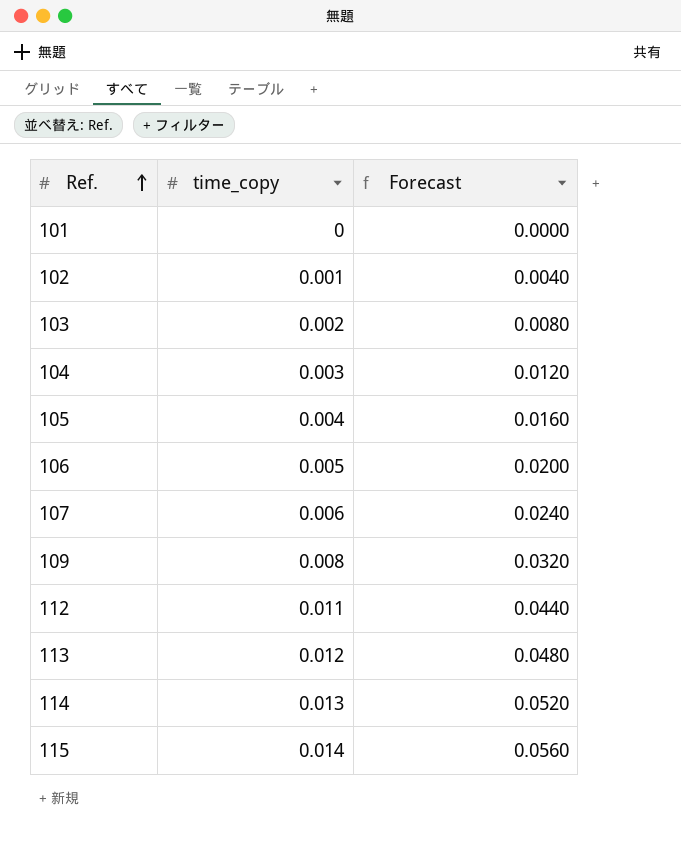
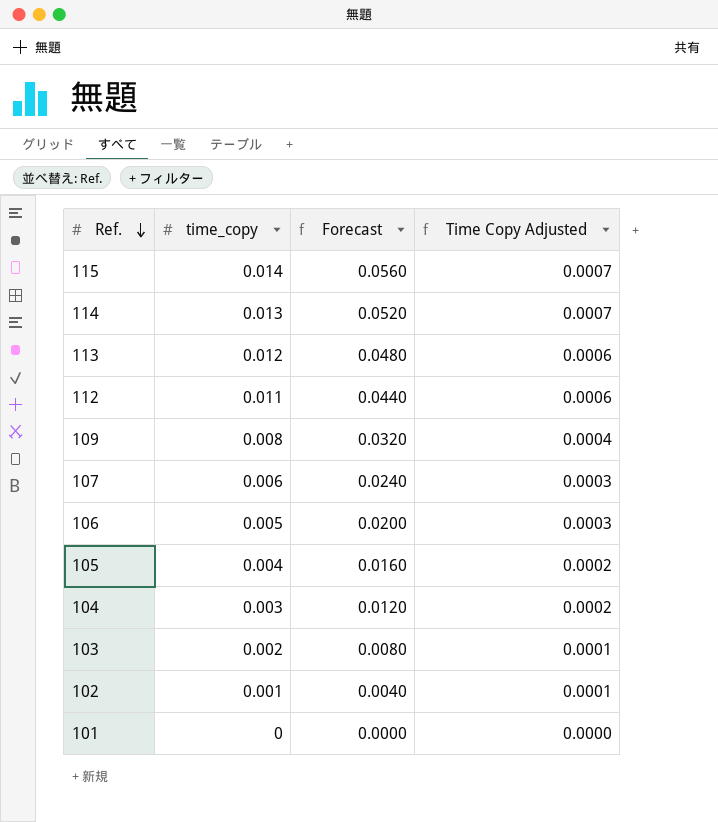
row order: Ref. ascending -> Ref. descending
column Time Copy Adjusted | formula: none -> [time_copy] * 0.05

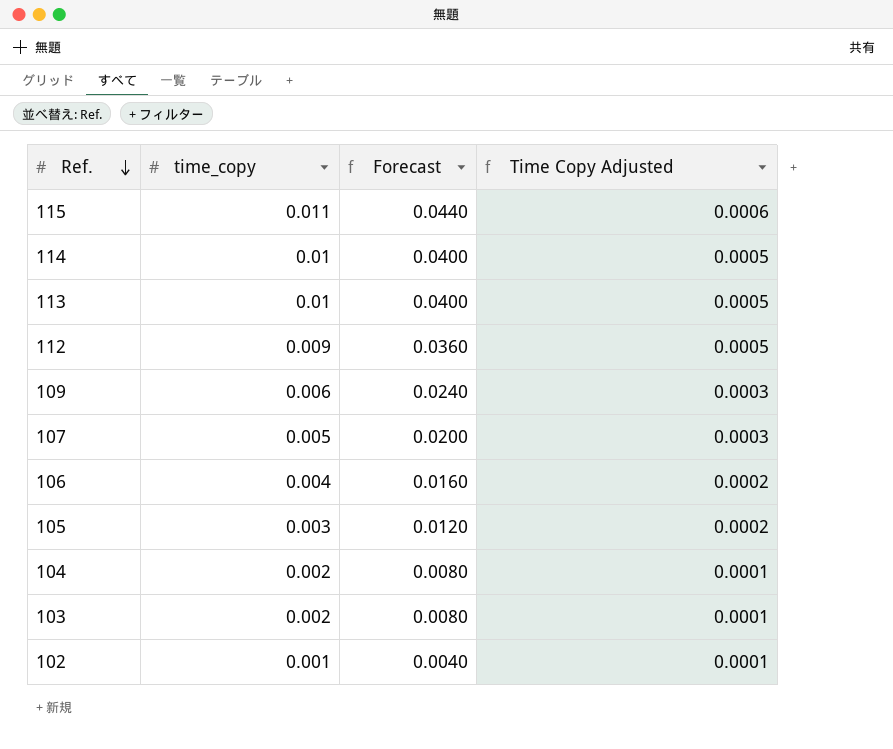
row 101: 0 | 0.0000 | 0.0000 -> none
115 | time_copy: 0.014 -> 0.011
115 | Forecast: 0.0560 -> 0.0440
115 | Time Copy Adjusted: 0.0007 -> 0.0006
114 | time_copy: 0.013 -> 0.01
114 | Forecast: 0.0520 -> 0.0400
114 | Time Copy Adjusted: 0.0007 -> 0.0005
113 | time_copy: 0.012 -> 0.01
113 | Forecast: 0.0480 -> 0.0400
113 | Time Copy Adjusted: 0.0006 -> 0.0005
112 | time_copy: 0.011 -> 0.009
112 | Forecast: 0.0440 -> 0.0360
112 | Time Copy Adjusted: 0.0006 -> 0.0005
109 | time_copy: 0.008 -> 0.006
109 | Forecast: 0.0320 -> 0.0240
109 | Time Copy Adjusted: 0.0004 -> 0.0003
107 | time_copy: 0.006 -> 0.005
107 | Forecast: 0.0240 -> 0.0200
106 | time_copy: 0.005 -> 0.004
106 | Forecast: 0.0200 -> 0.0160
106 | Time Copy Adjusted: 0.0003 -> 0.0002
105 | time_copy: 0.004 -> 0.003
105 | Forecast: 0.0160 -> 0.0120
104 | time_copy: 0.003 -> 0.002
104 | Forecast: 0.0120 -> 0.0080
104 | Time Copy Adjusted: 0.0002 -> 0.0001

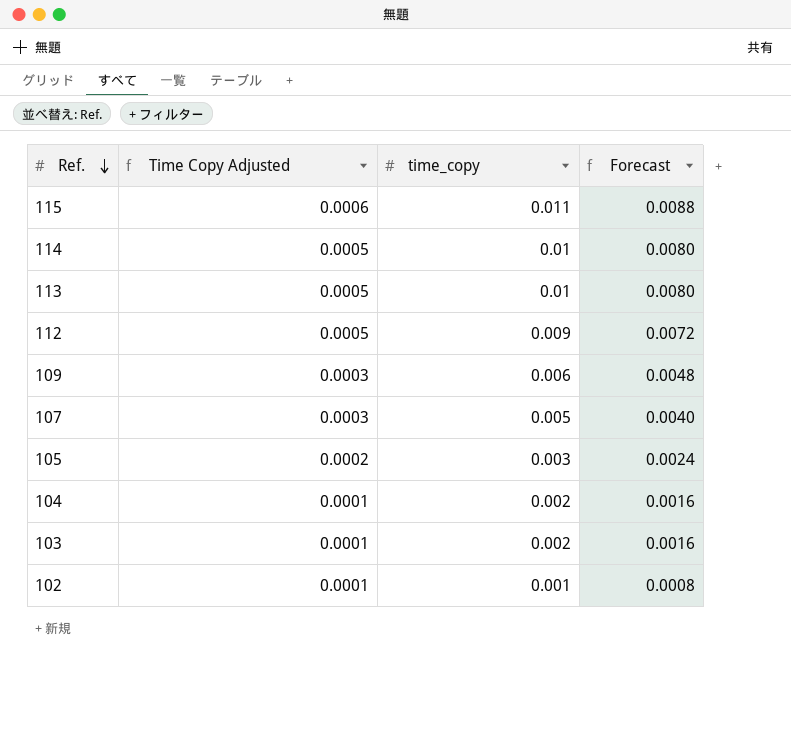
column Time Copy Adjusted | position: 4 -> 2
column Forecast | formula: [time_copy] * 4 -> [time_copy] * 0.8
row 106: 0.004 | 0.0160 | 0.0002 -> none

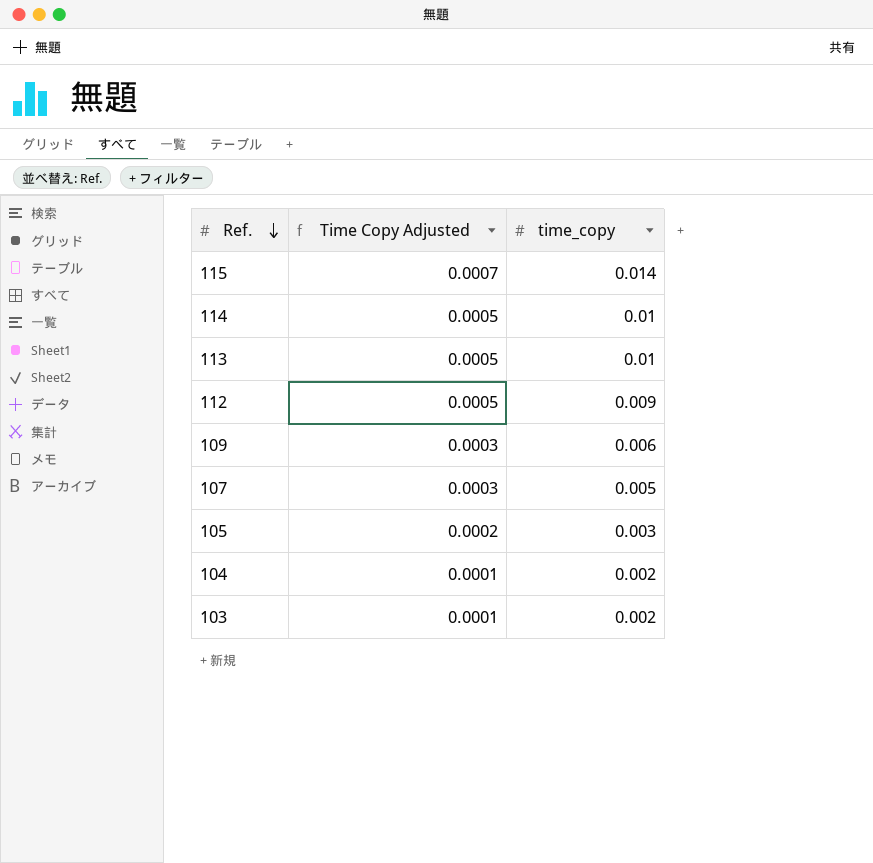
column Forecast | formula: [time_copy] * 0.8 -> none
row 102: 0.0001 | 0.001 | 0.0008 -> none
115 | Time Copy Adjusted: 0.0006 -> 0.0007
115 | time_copy: 0.011 -> 0.014

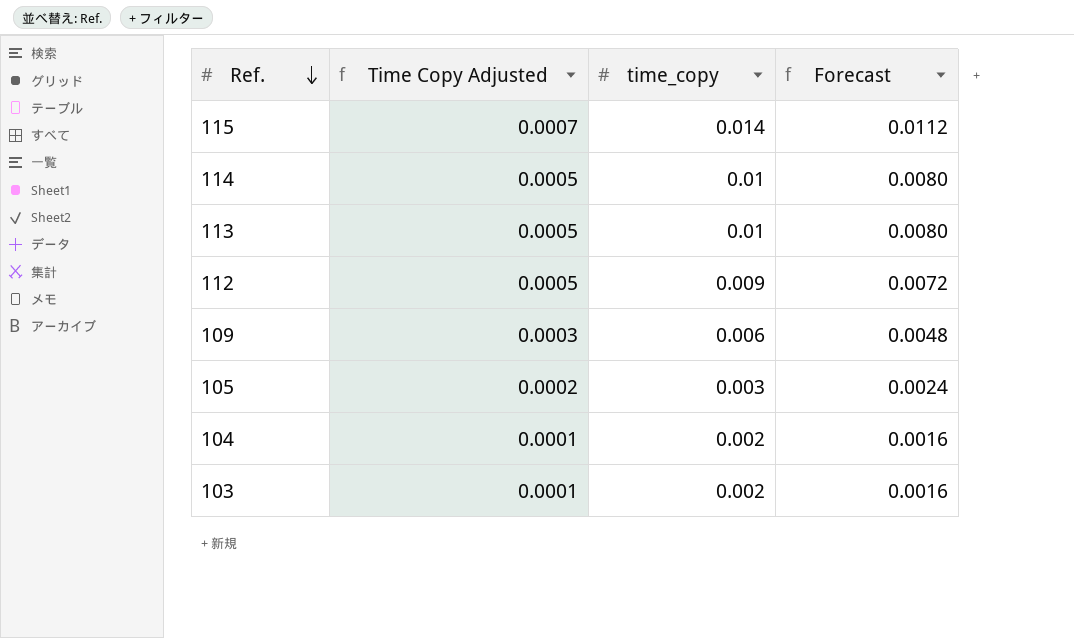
column Forecast | formula: none -> [time_copy] * 0.8
row 107: 0.0003 | 0.005 -> none

